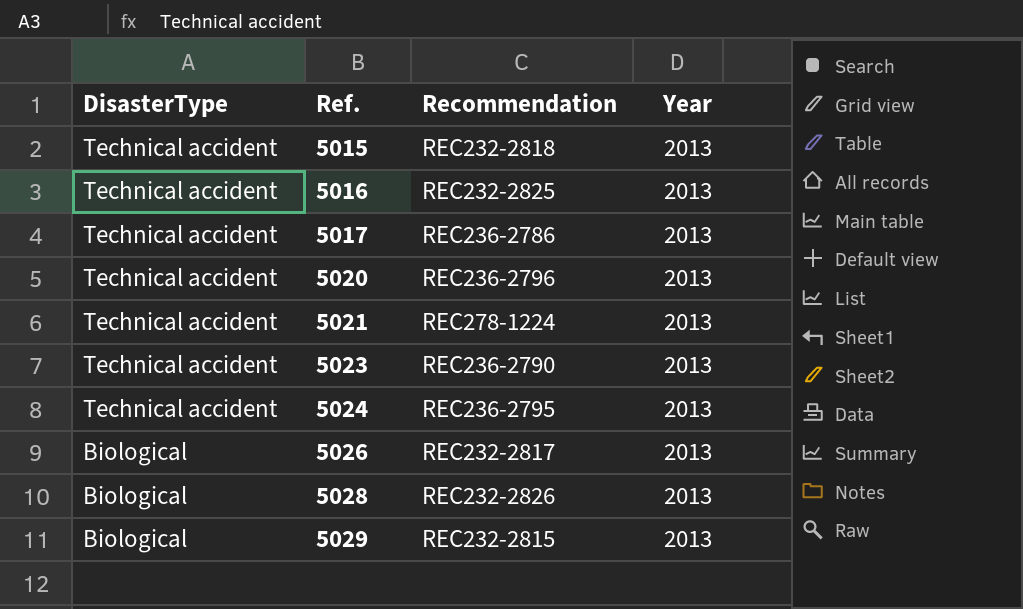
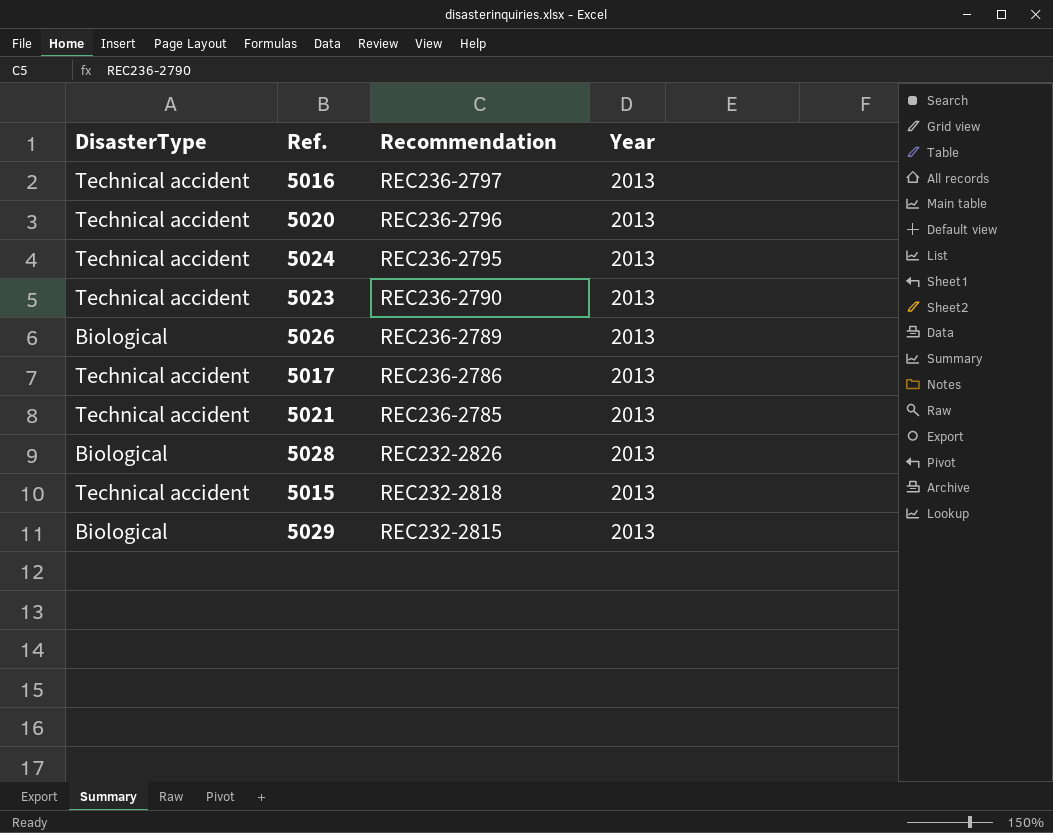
row order: DisasterType descending -> Recommendation descending
5016 | Recommendation: REC232-2825 -> REC236-2797
5026 | Recommendation: REC232-2817 -> REC236-2789
5021 | Recommendation: REC278-1224 -> REC236-2785

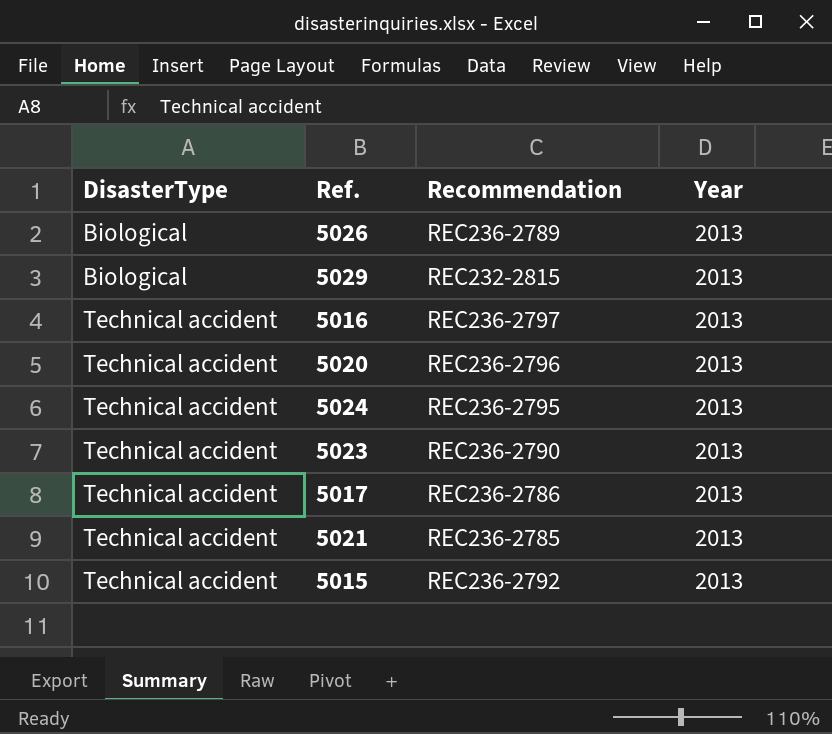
row order: Recommendation descending -> DisasterType ascending
row 5028: Biological | REC232-2826 | 2013 -> none
5015 | Recommendation: REC232-2818 -> REC236-2792

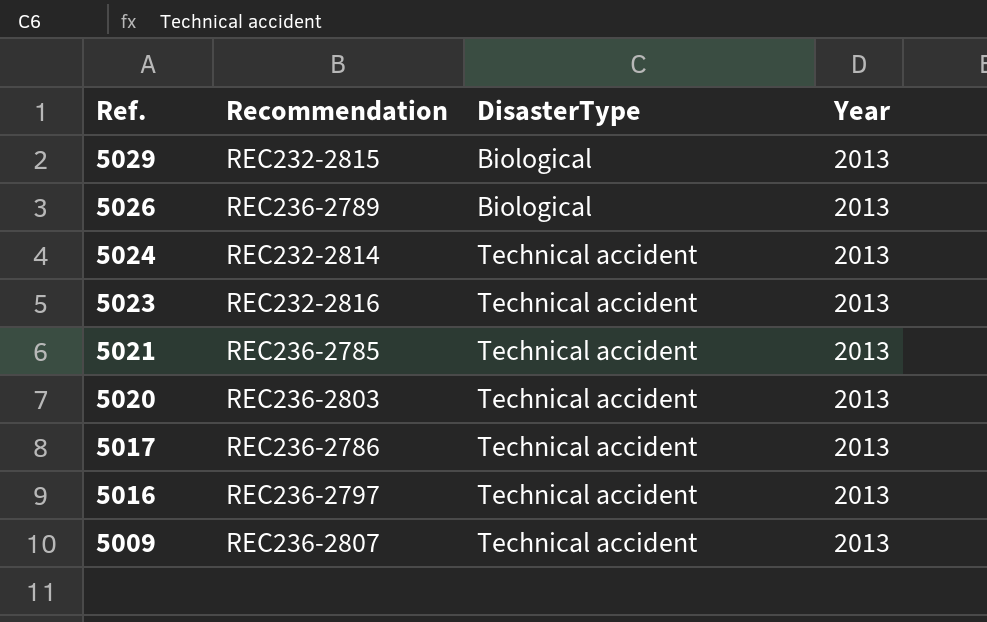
row order: DisasterType ascending -> Ref. descending
column DisasterType | position: 1 -> 3
row 5015: Technical accident | REC236-2792 | 2013 -> none
5024 | Recommendation: REC236-2795 -> REC232-2814
5023 | Recommendation: REC236-2790 -> REC232-2816
5020 | Recommendation: REC236-2796 -> REC236-2803
row 5009: none -> REC236-2807 | Technical accident | 2013

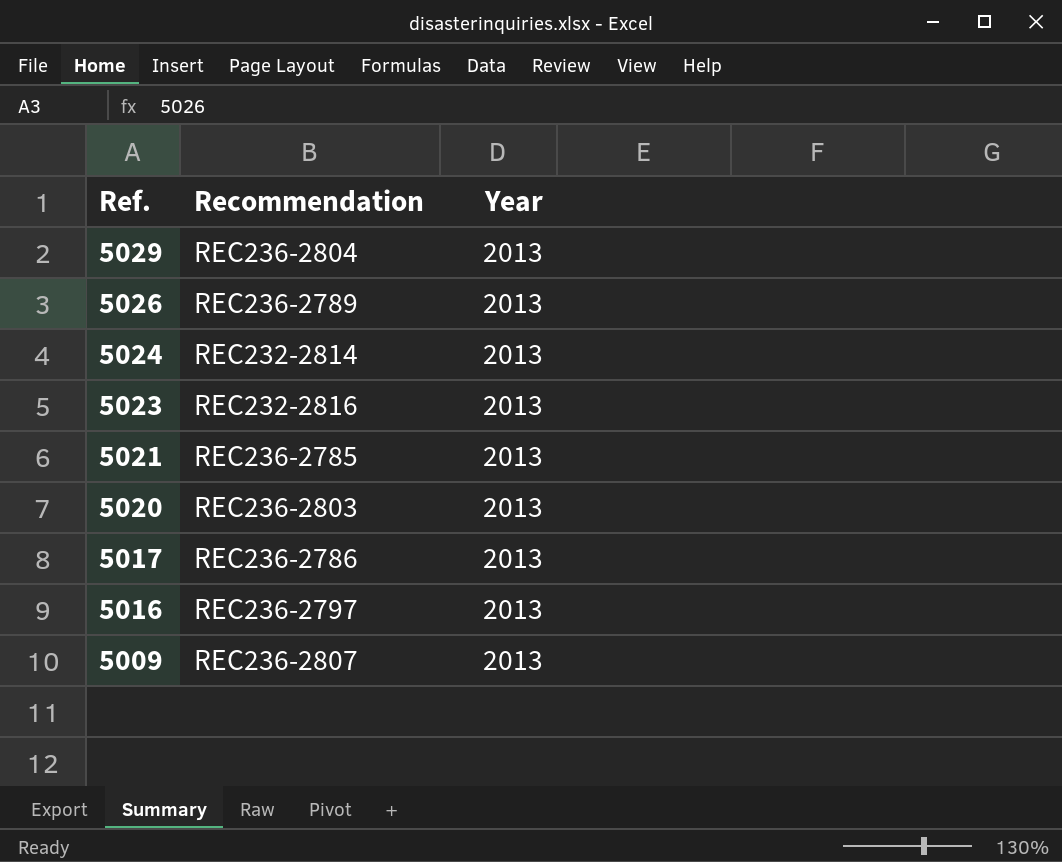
column DisasterType | position: 3 -> none
5029 | Recommendation: REC232-2815 -> REC236-2804

